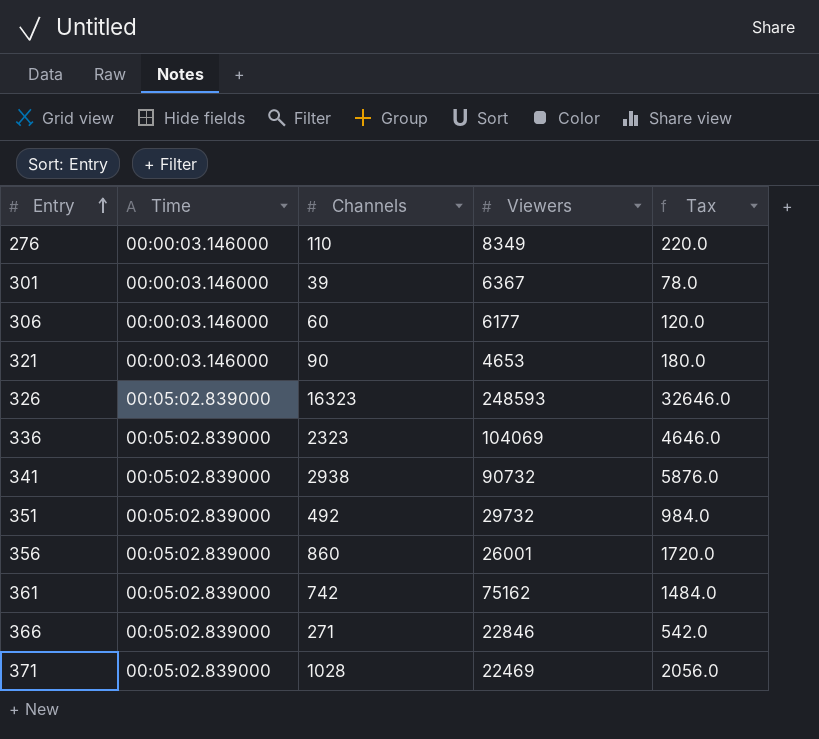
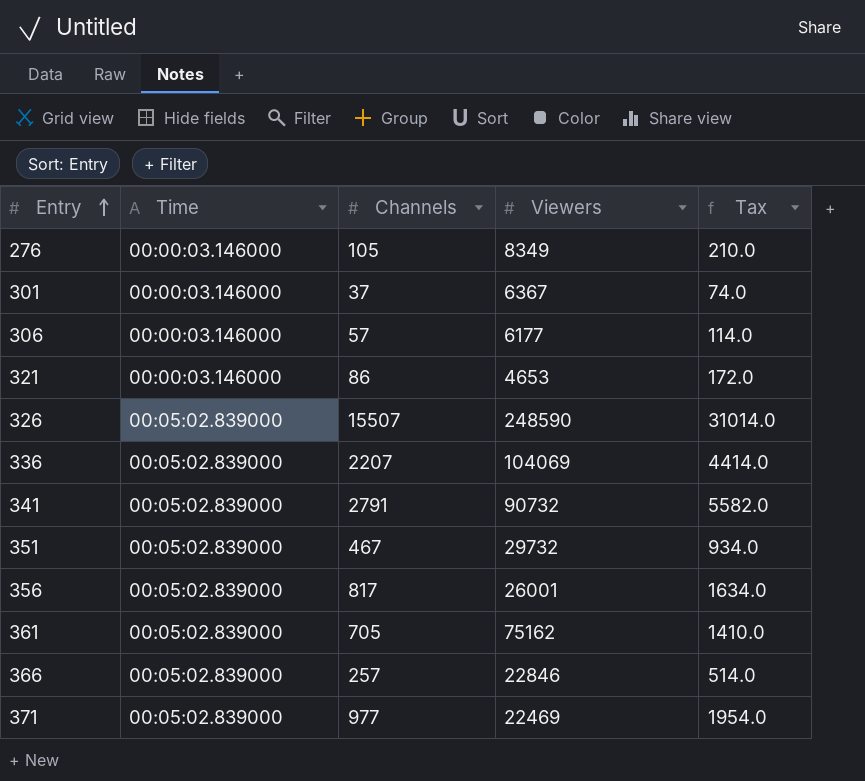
276 | Channels: 110 -> 105
276 | Tax: 220.0 -> 210.0
301 | Channels: 39 -> 37
301 | Tax: 78.0 -> 74.0
306 | Channels: 60 -> 57
306 | Tax: 120.0 -> 114.0
321 | Channels: 90 -> 86
321 | Tax: 180.0 -> 172.0
326 | Channels: 16323 -> 15507
326 | Viewers: 248593 -> 248590
326 | Tax: 32646.0 -> 31014.0
336 | Channels: 2323 -> 2207
336 | Tax: 4646.0 -> 4414.0
341 | Channels: 2938 -> 2791
341 | Tax: 5876.0 -> 5582.0
351 | Channels: 492 -> 467
351 | Tax: 984.0 -> 934.0
356 | Channels: 860 -> 817
356 | Tax: 1720.0 -> 1634.0
361 | Channels: 742 -> 705
361 | Tax: 1484.0 -> 1410.0
366 | Channels: 271 -> 257
366 | Tax: 542.0 -> 514.0
371 | Channels: 1028 -> 977
371 | Tax: 2056.0 -> 1954.0

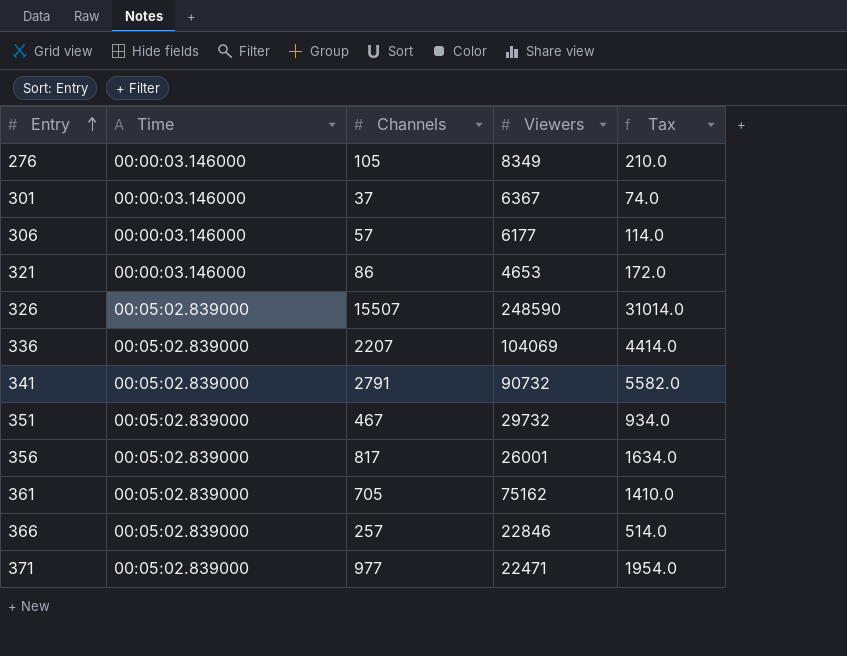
371 | Viewers: 22469 -> 22471

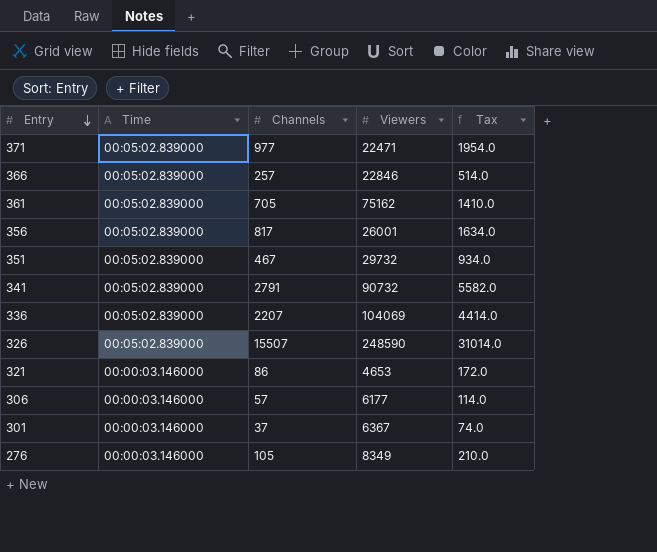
row order: Entry ascending -> Entry descending

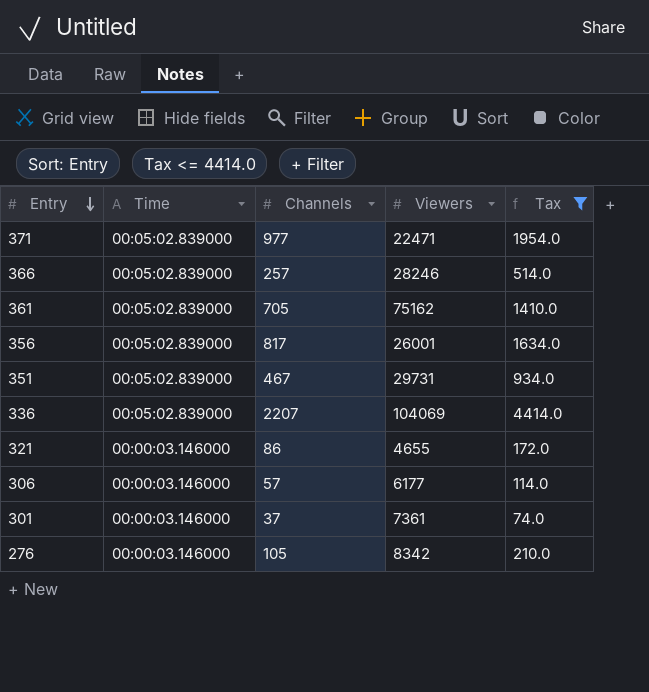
filter: none -> Tax <= 4414.0
366 | Viewers: 22846 -> 28246
351 | Viewers: 29732 -> 29731
321 | Viewers: 4653 -> 4655
301 | Viewers: 6367 -> 7361
276 | Viewers: 8349 -> 8342

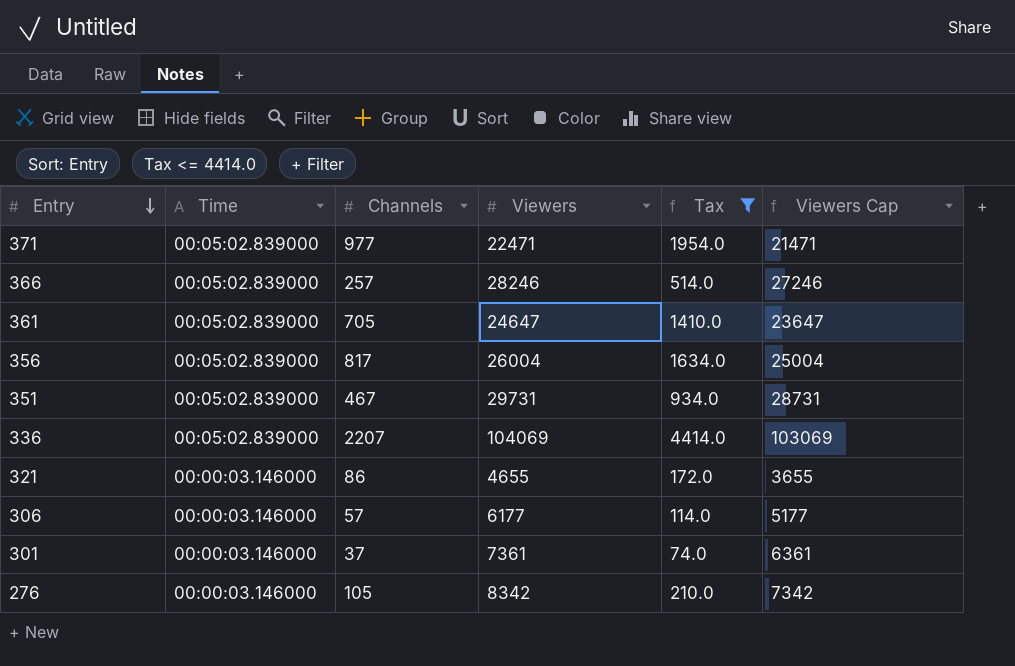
column Viewers Cap | formula: none -> [Viewers] - 1000
361 | Viewers: 75162 -> 24647
356 | Viewers: 26001 -> 26004

